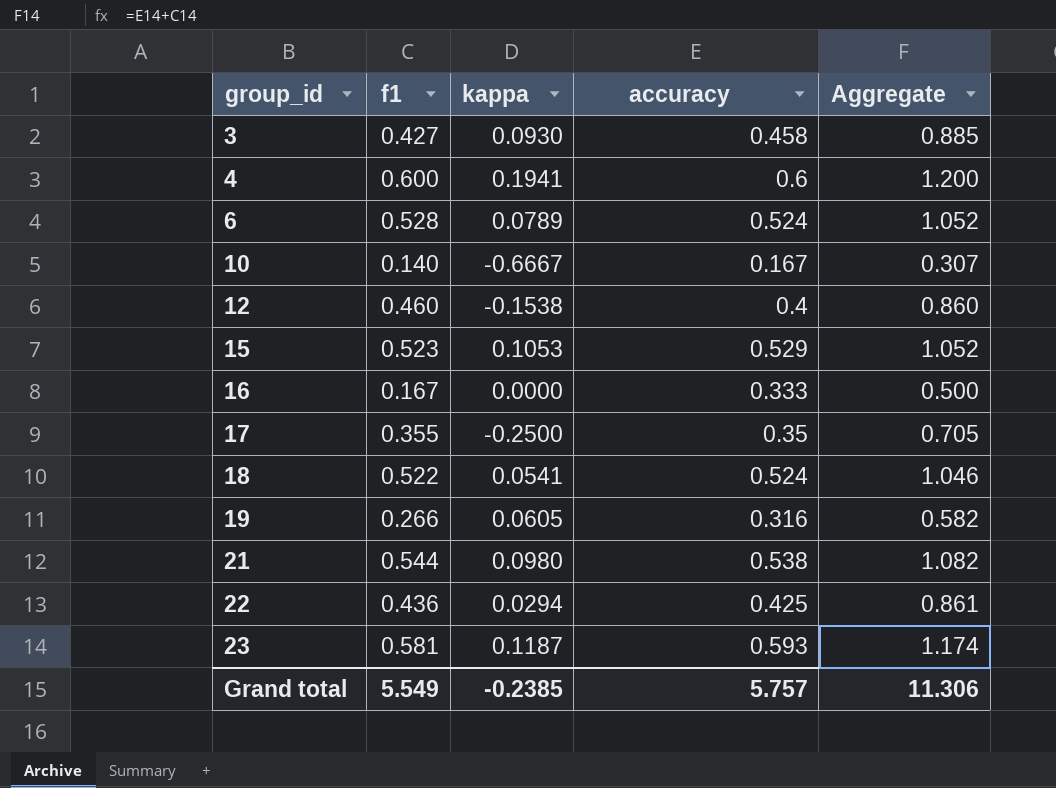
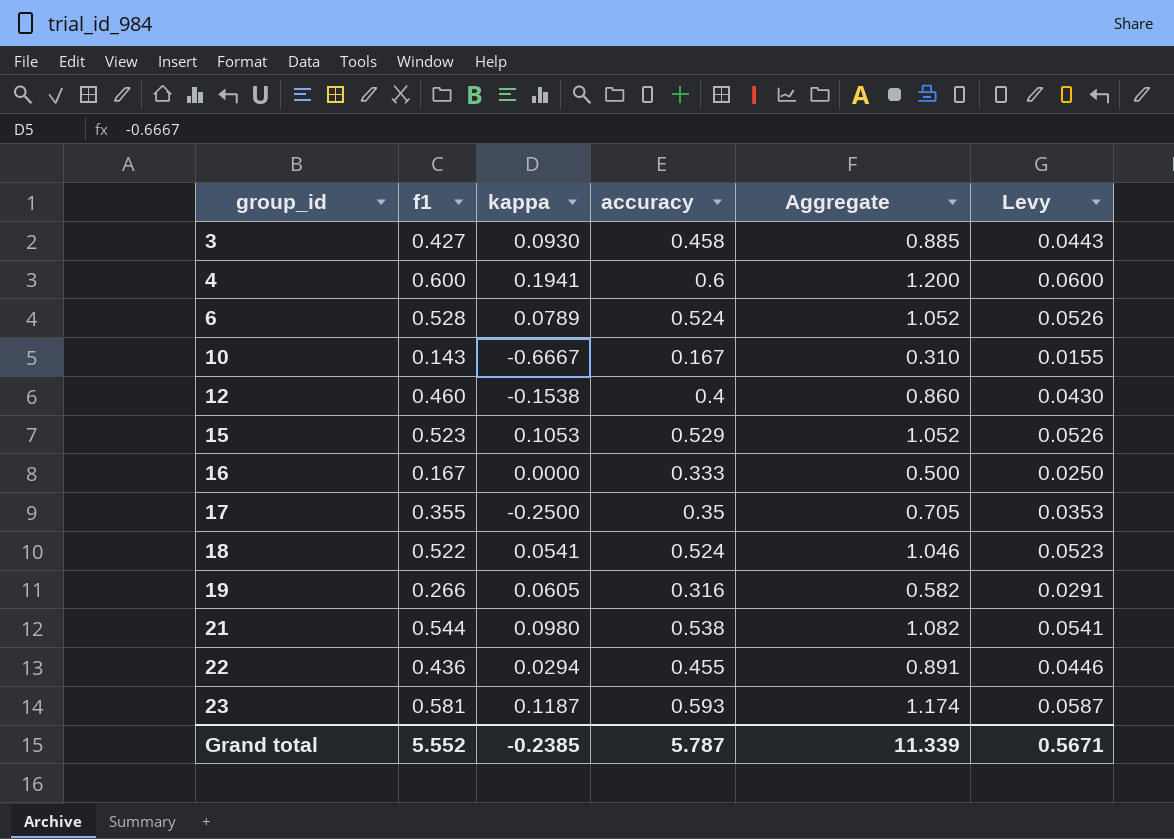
column Levy | formula: none -> [Aggregate] * 0.05
10 | f1: 0.140 -> 0.143
10 | Aggregate: 0.307 -> 0.310
22 | accuracy: 0.425 -> 0.455
22 | Aggregate: 0.861 -> 0.891
Grand total | f1: 5.549 -> 5.552
Grand total | accuracy: 5.757 -> 5.787
Grand total | Aggregate: 11.306 -> 11.339

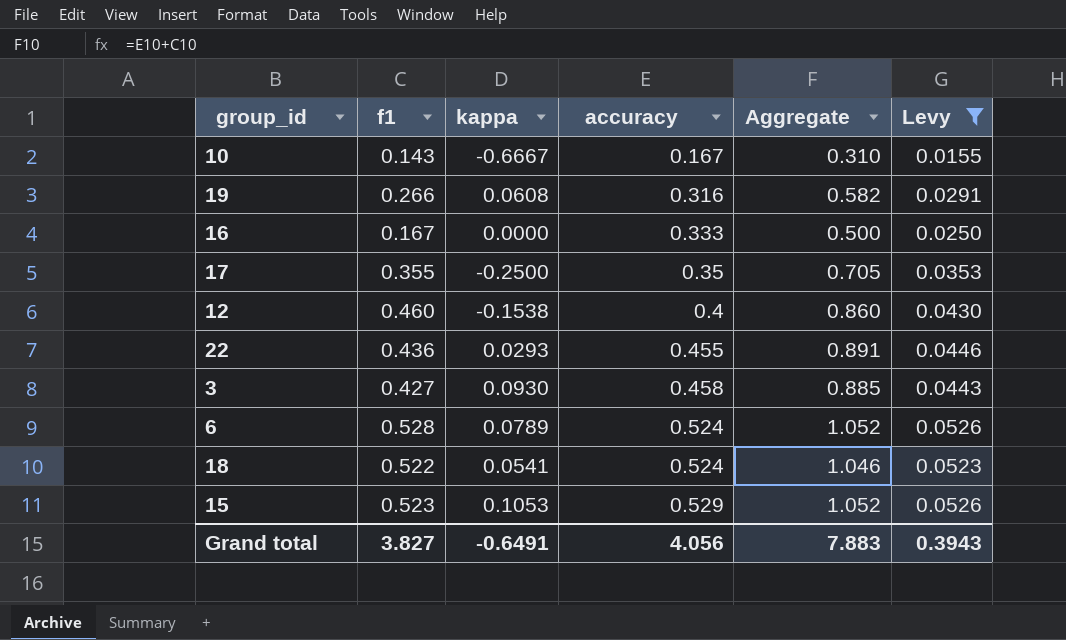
filter: none -> Levy <= 0.0526
row order: group_id ascending -> accuracy ascending
19 | kappa: 0.0605 -> 0.0608
22 | kappa: 0.0294 -> 0.0293
Grand total | f1: 5.552 -> 3.827
Grand total | kappa: -0.2385 -> -0.6491
Grand total | accuracy: 5.787 -> 4.056
Grand total | Aggregate: 11.339 -> 7.883
Grand total | Levy: 0.5671 -> 0.3943

